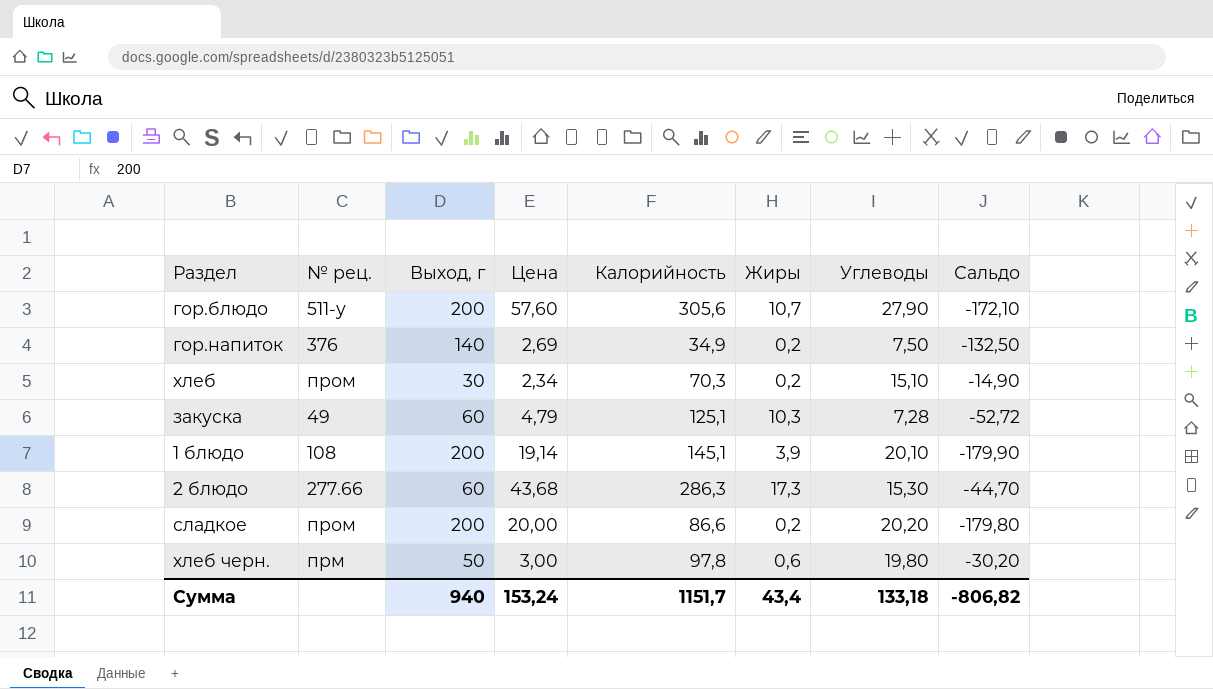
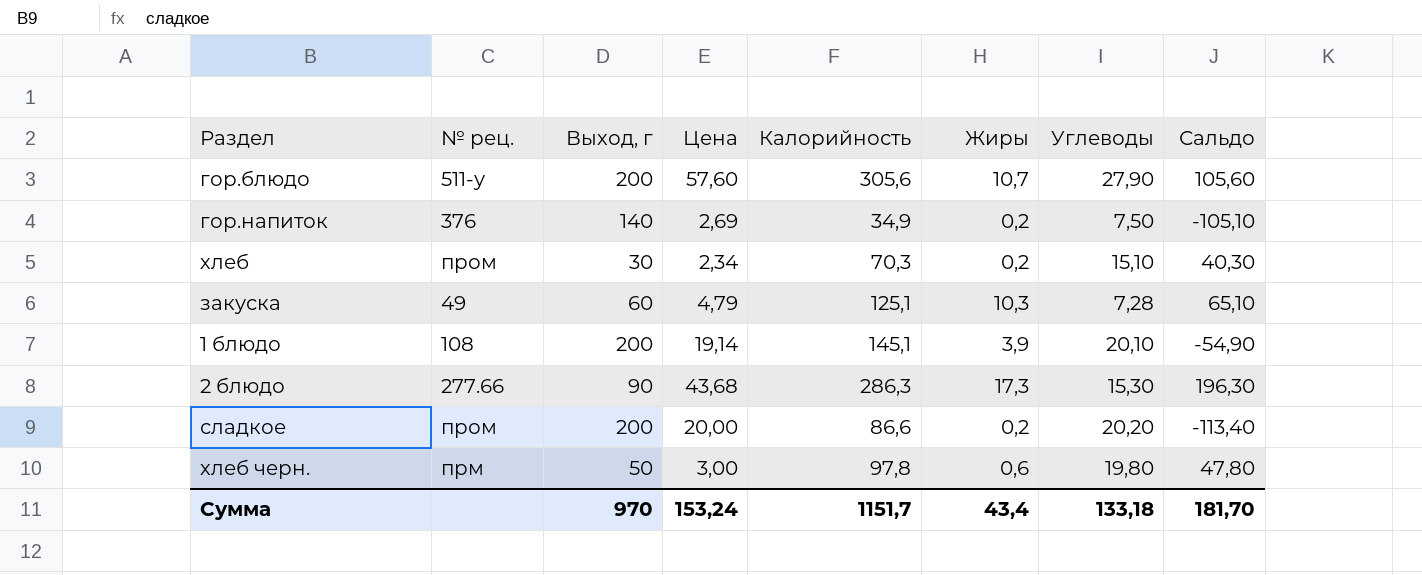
column Сальдо | formula: [Углеводы] - [Выход, г] -> [Калорийность] - [Выход, г]
2 блюдо | Выход, г: 60 -> 90
Сумма | Выход, г: 940 -> 970
Сумма | Сальдо: -806,82 -> 181,70

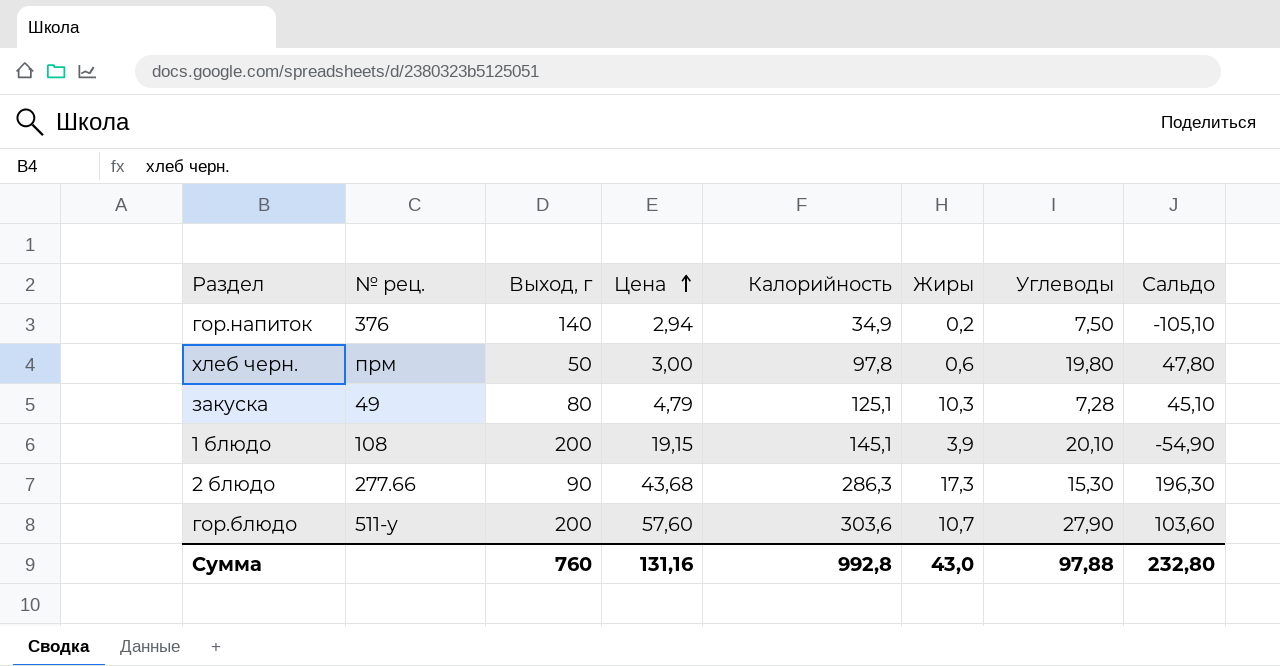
row order: none -> Цена ascending
row хлеб: пром | 30 | 2,34 | 70,3 | 0,2 | 15,10 | 40,30 -> none
row сладкое: пром | 200 | 20,00 | 86,6 | 0,2 | 20,20 | -113,40 -> none
гор.напиток | Цена: 2,69 -> 2,94
закуска | Выход, г: 60 -> 80
закуска | Сальдо: 65,10 -> 45,10
1 блюдо | Цена: 19,14 -> 19,15
гор.блюдо | Калорийность: 305,6 -> 303,6
гор.блюдо | Сальдо: 105,60 -> 103,60
Сумма | Выход, г: 970 -> 760
Сумма | Цена: 153,24 -> 131,16
Сумма | Калорийность: 1151,7 -> 992,8
Сумма | Жиры: 43,4 -> 43,0
Сумма | Углеводы: 133,18 -> 97,88
Сумма | Сальдо: 181,70 -> 232,80

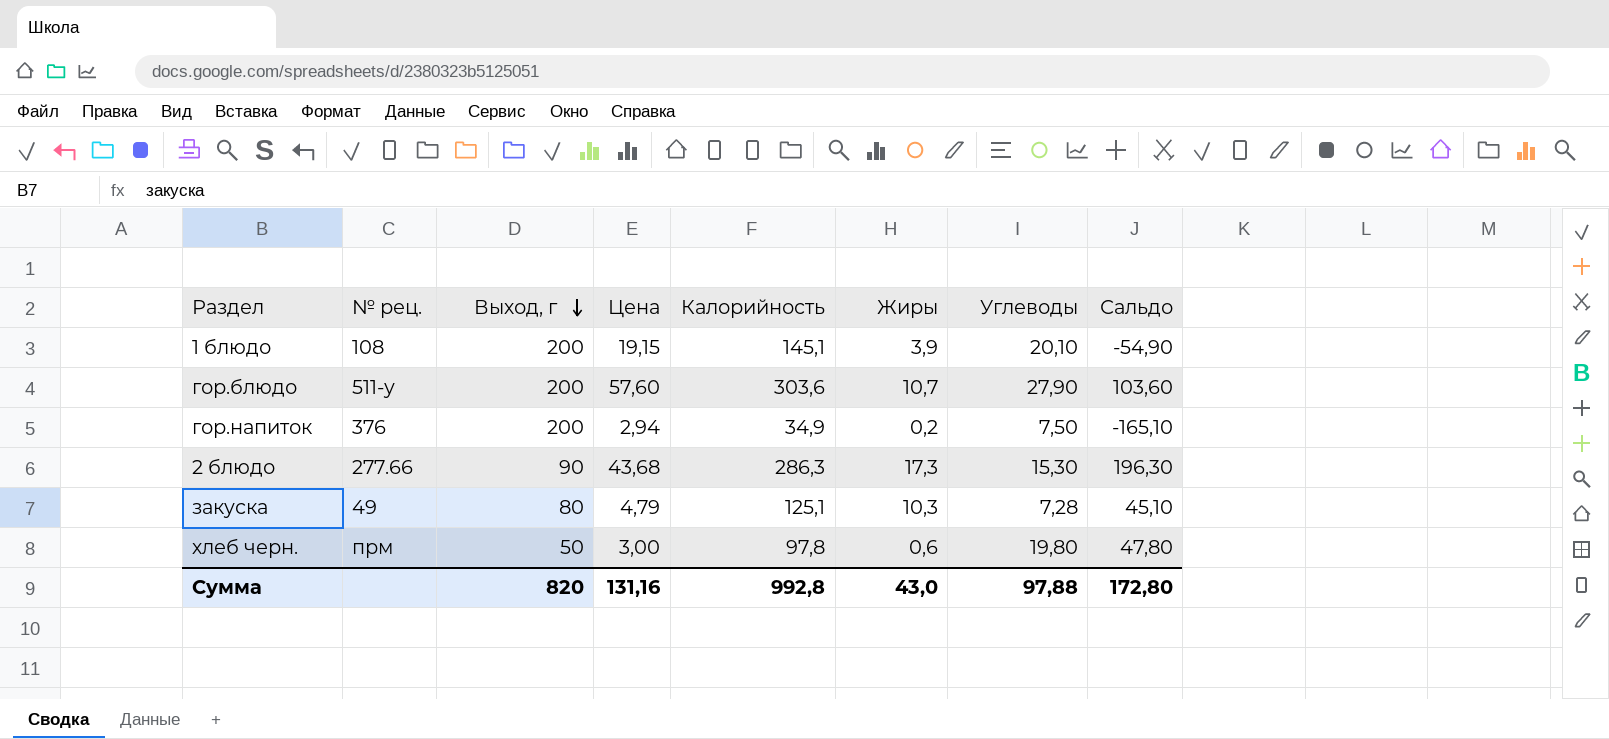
row order: Цена ascending -> Выход, г descending
гор.напиток | Выход, г: 140 -> 200
гор.напиток | Сальдо: -105,10 -> -165,10
Сумма | Выход, г: 760 -> 820
Сумма | Сальдо: 232,80 -> 172,80

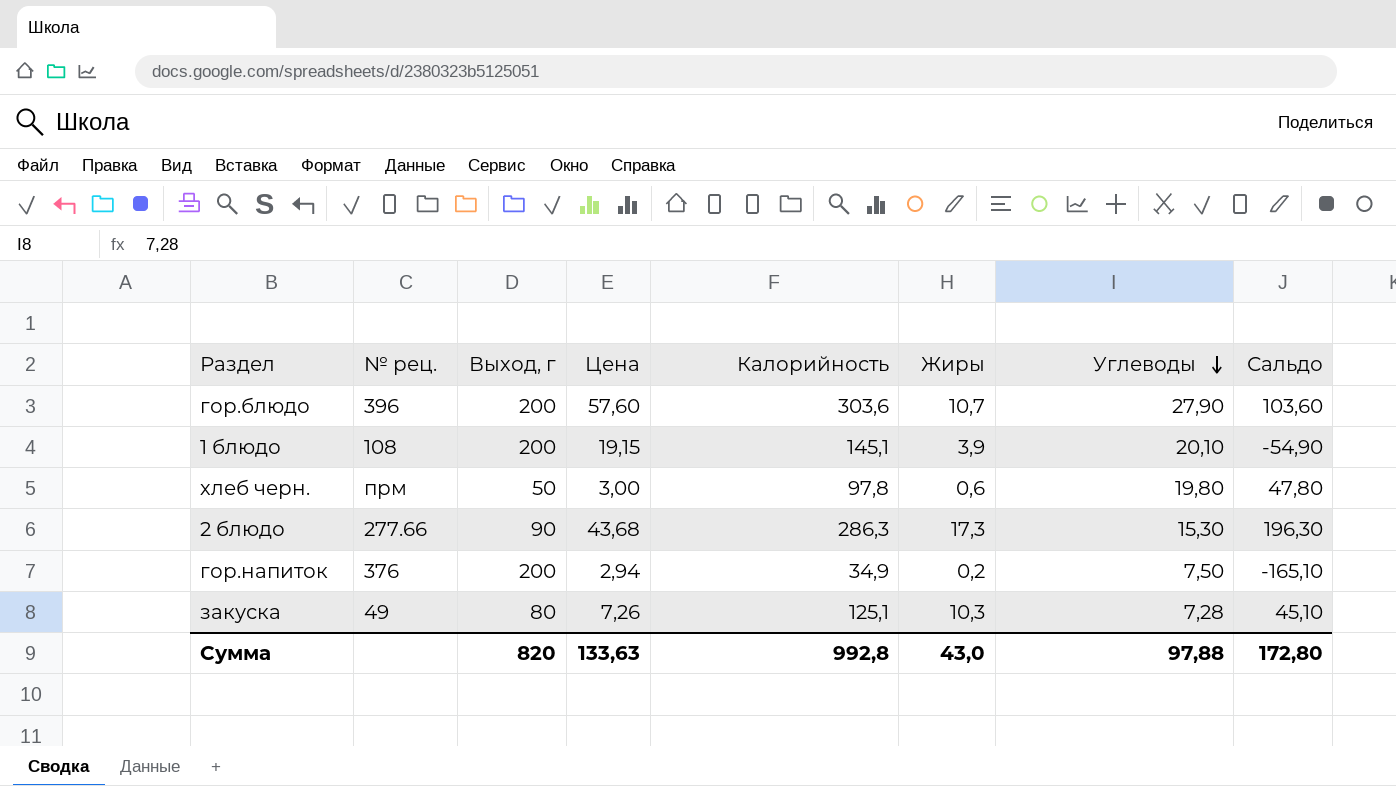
row order: Выход, г descending -> Углеводы descending
гор.блюдо | № рец.: 511-у -> 396
закуска | Цена: 4,79 -> 7,26
Сумма | Цена: 131,16 -> 133,63

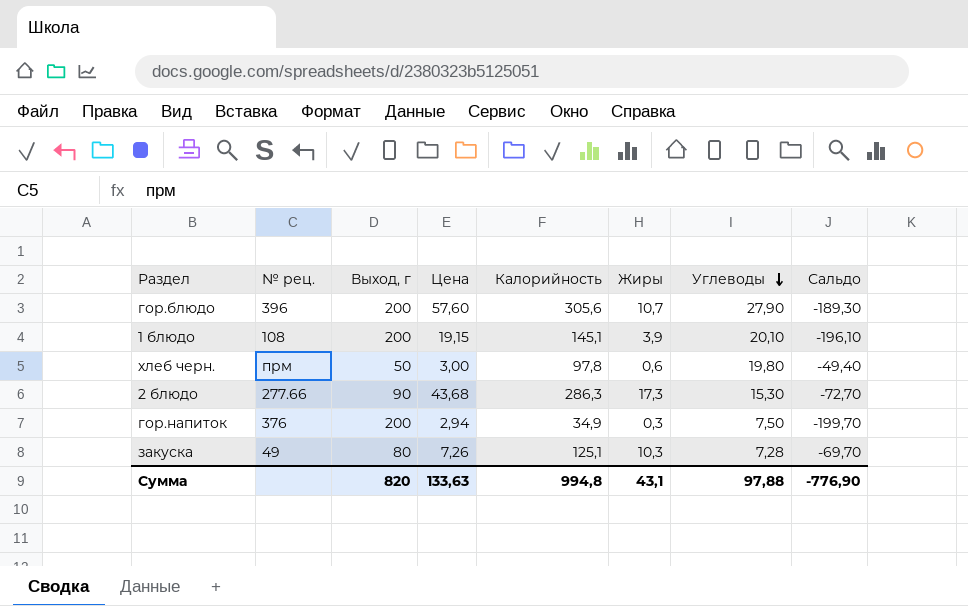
column Сальдо | formula: [Калорийность] - [Выход, г] -> [Жиры] - [Выход, г]
гор.блюдо | Калорийность: 303,6 -> 305,6
гор.напиток | Жиры: 0,2 -> 0,3
Сумма | Калорийность: 992,8 -> 994,8
Сумма | Жиры: 43,0 -> 43,1
Сумма | Сальдо: 172,80 -> -776,90

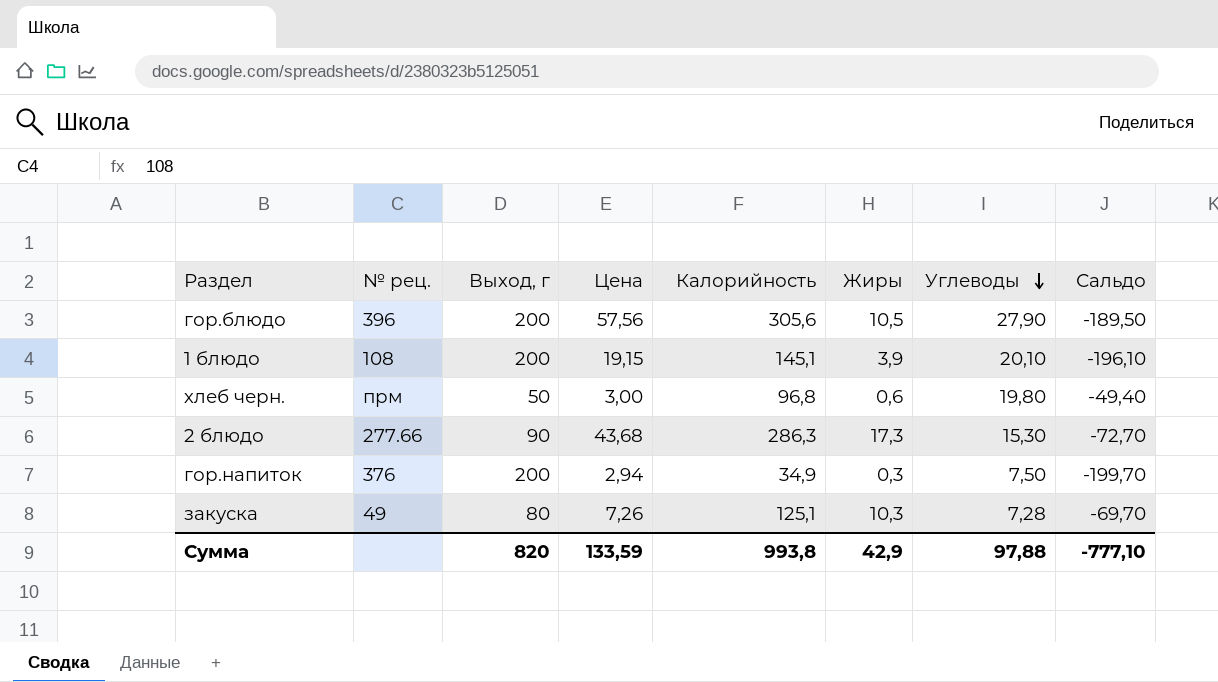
гор.блюдо | Цена: 57,60 -> 57,56
гор.блюдо | Жиры: 10,7 -> 10,5
гор.блюдо | Сальдо: -189,30 -> -189,50
хлеб черн. | Калорийность: 97,8 -> 96,8
Сумма | Цена: 133,63 -> 133,59
Сумма | Калорийность: 994,8 -> 993,8
Сумма | Жиры: 43,1 -> 42,9
Сумма | Сальдо: -776,90 -> -777,10

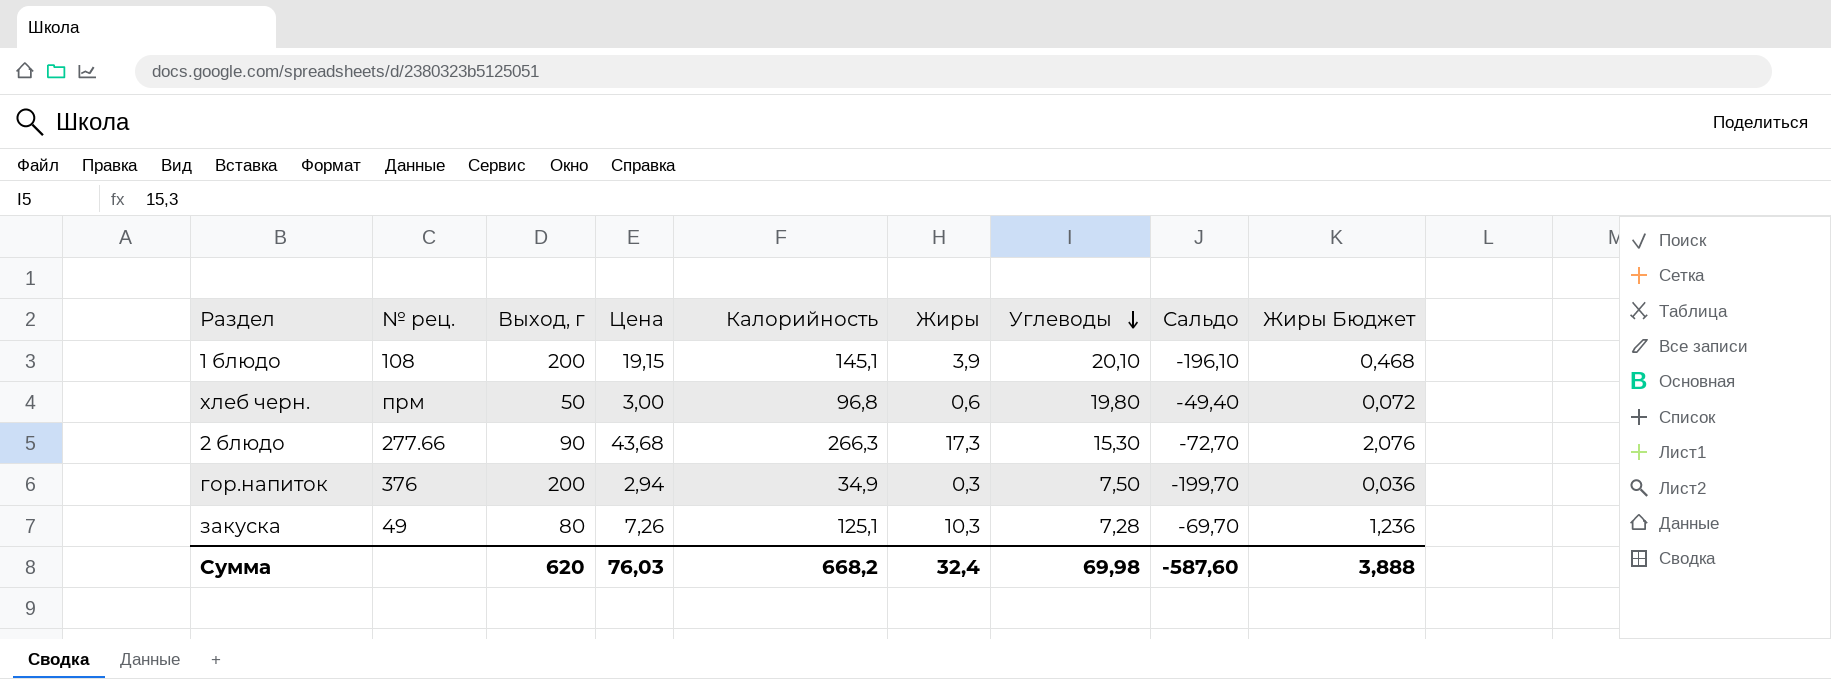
column Жиры Бюджет | formula: none -> [Жиры] * 0,12
row гор.блюдо: 396 | 200 | 57,56 | 305,6 | 10,5 | 27,90 | -189,50 -> none
2 блюдо | Калорийность: 286,3 -> 266,3
Сумма | Выход, г: 820 -> 620
Сумма | Цена: 133,59 -> 76,03
Сумма | Калорийность: 993,8 -> 668,2
Сумма | Жиры: 42,9 -> 32,4
Сумма | Углеводы: 97,88 -> 69,98
Сумма | Сальдо: -777,10 -> -587,60

